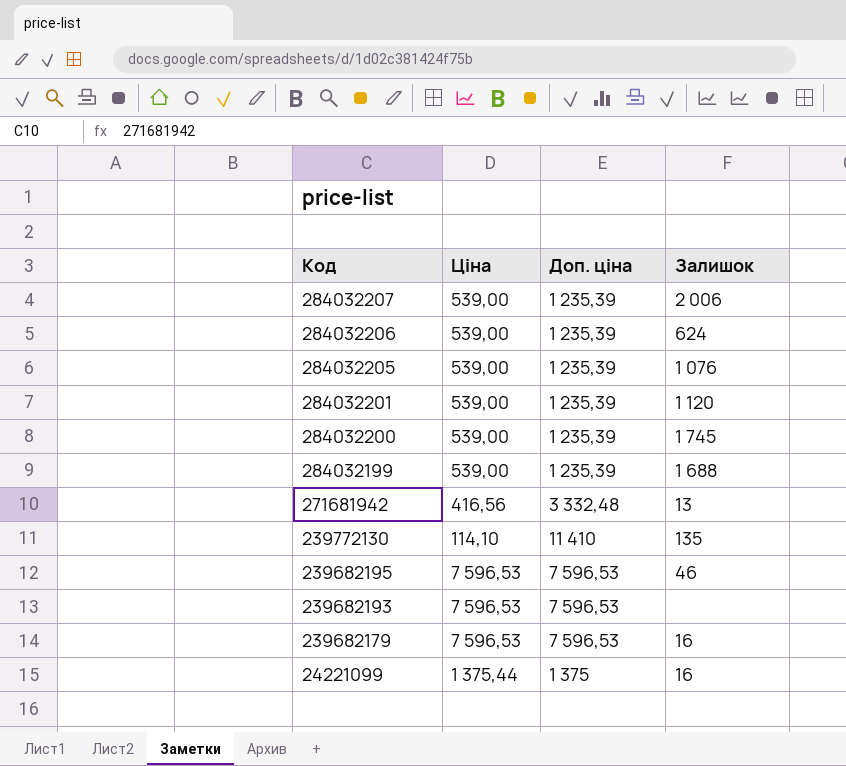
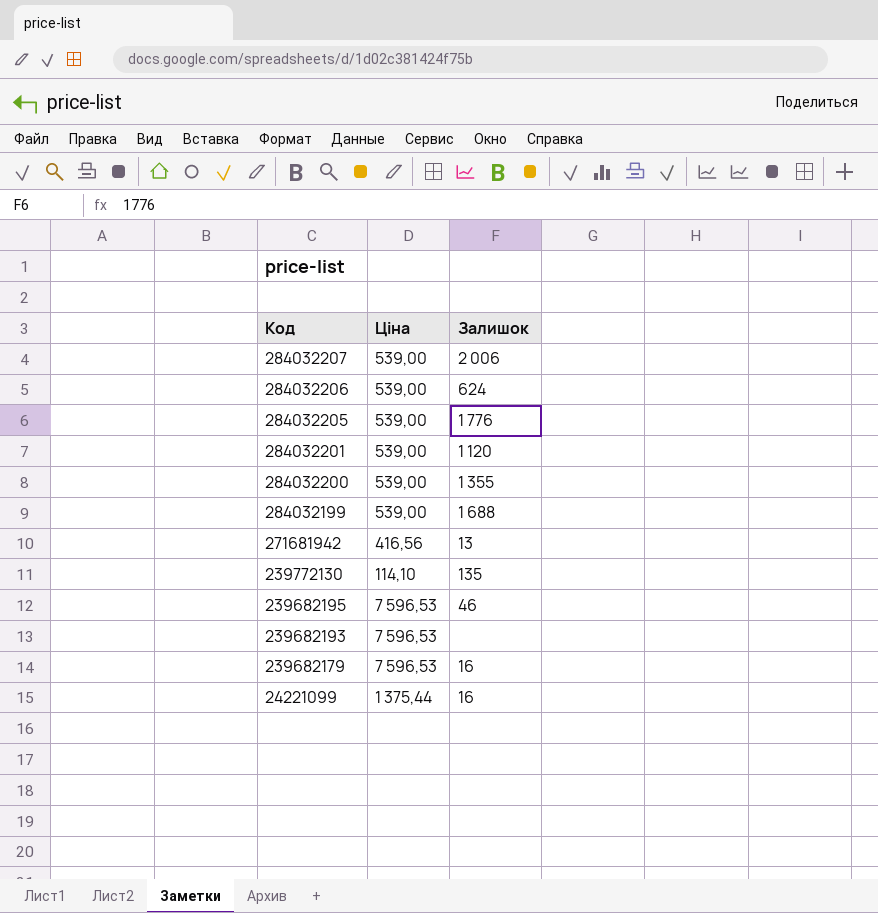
column Доп. ціна | position: 3 -> none
284032205 | Залишок: 1 076 -> 1 776
284032200 | Залишок: 1 745 -> 1 355

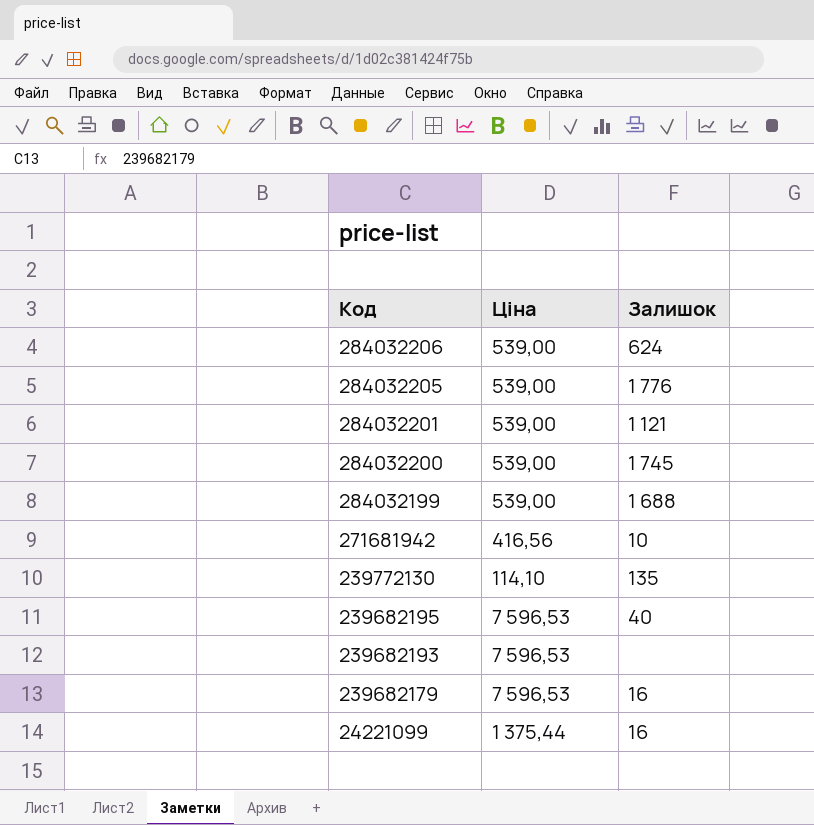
row 284032207: 539,00 | 2 006 -> none
284032201 | Залишок: 1 120 -> 1 121
284032200 | Залишок: 1 355 -> 1 745
271681942 | Залишок: 13 -> 10
239682195 | Залишок: 46 -> 40

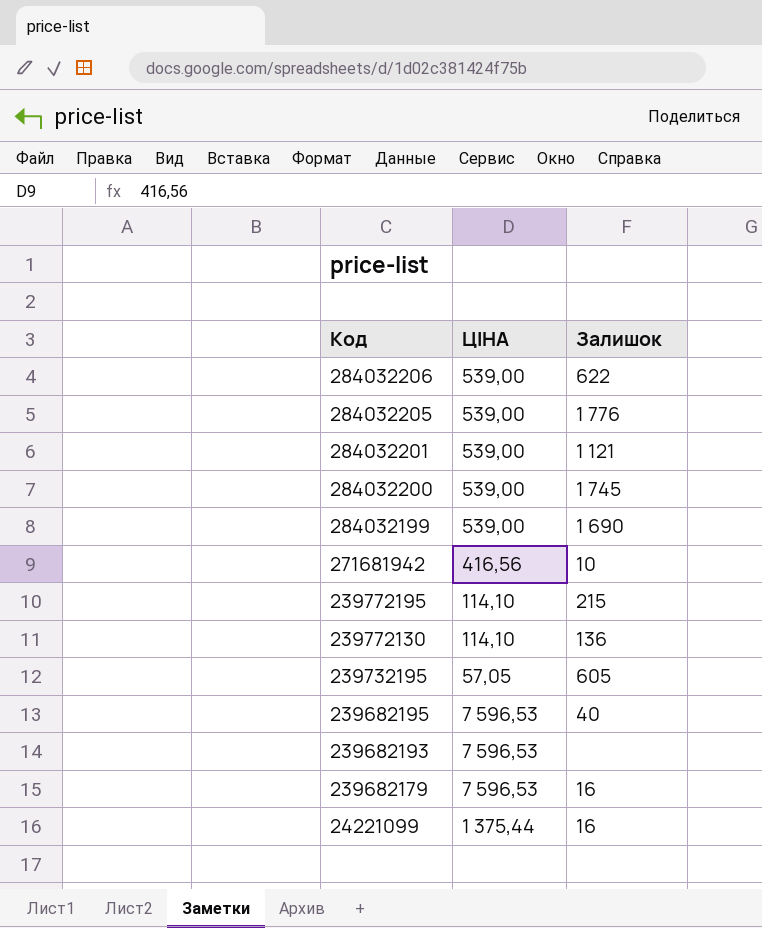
column name: Ціна -> ЦІНА
284032206 | Залишок: 624 -> 622
284032199 | Залишок: 1 688 -> 1 690
row 239772195: none -> 114,10 | 215
239772130 | Залишок: 135 -> 136
row 239732195: none -> 57,05 | 605

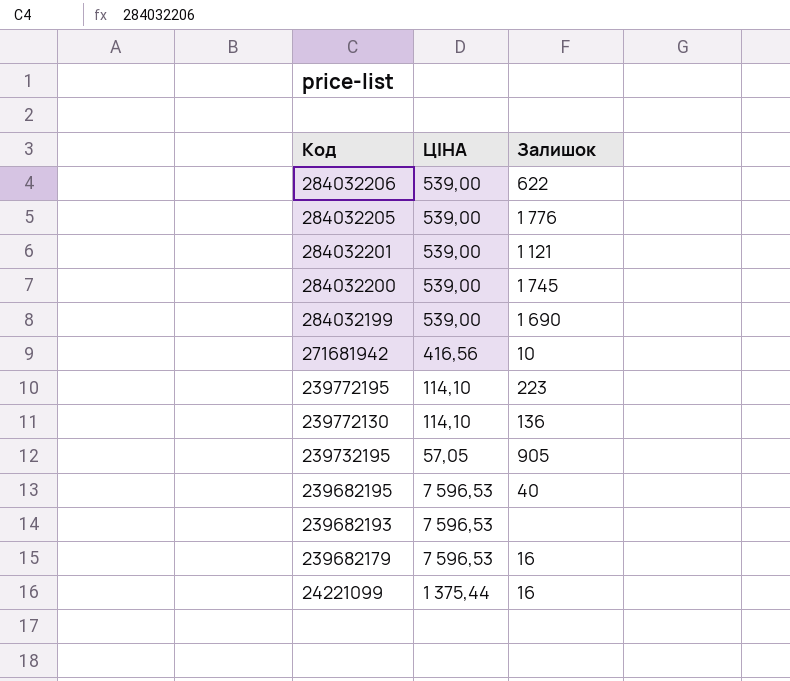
239772195 | Залишок: 215 -> 223
239732195 | Залишок: 605 -> 905

